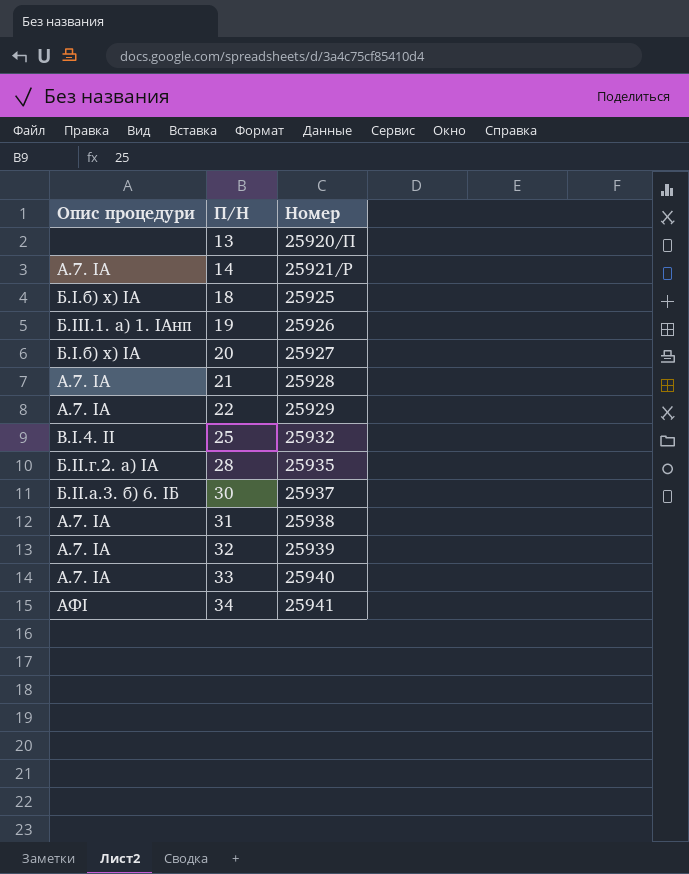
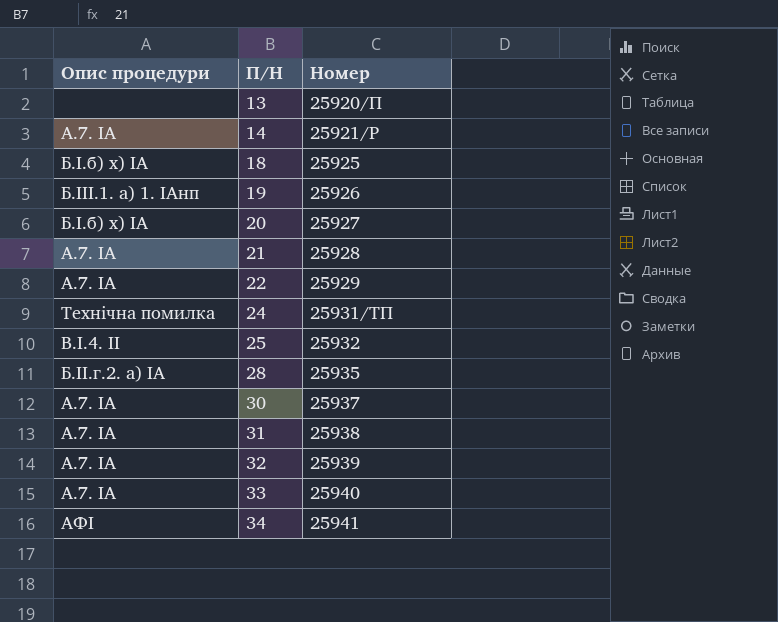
row 24: none -> Технічна помилка | 25931/ТП
30 | Опис процедури: Б.ІІ.а.3. б) 6. ІБ -> А.7. ІА

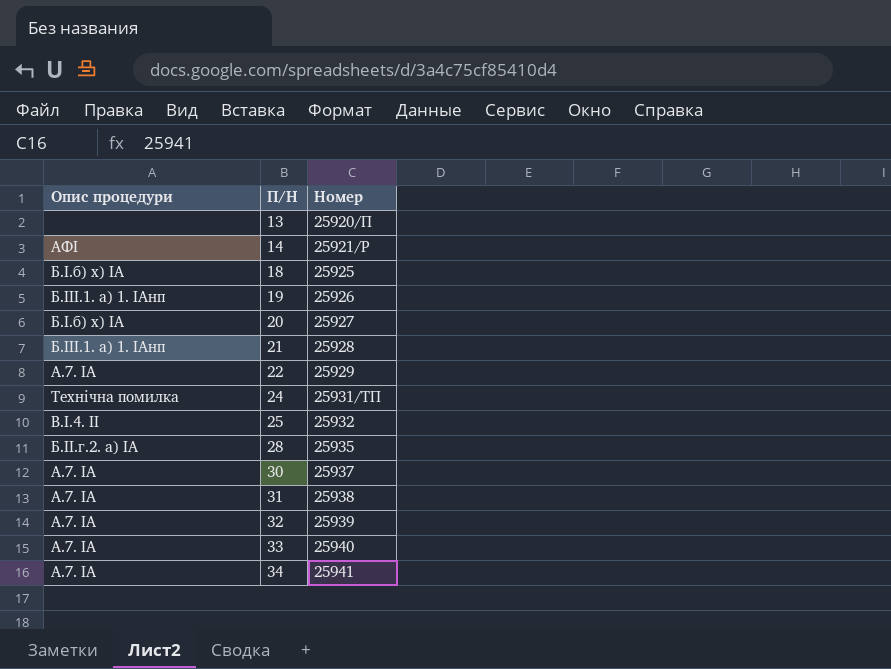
14 | Опис процедури: А.7. ІА -> АФІ
21 | Опис процедури: А.7. ІА -> Б.ІІІ.1. а) 1. ІАнп
34 | Опис процедури: АФІ -> А.7. ІА

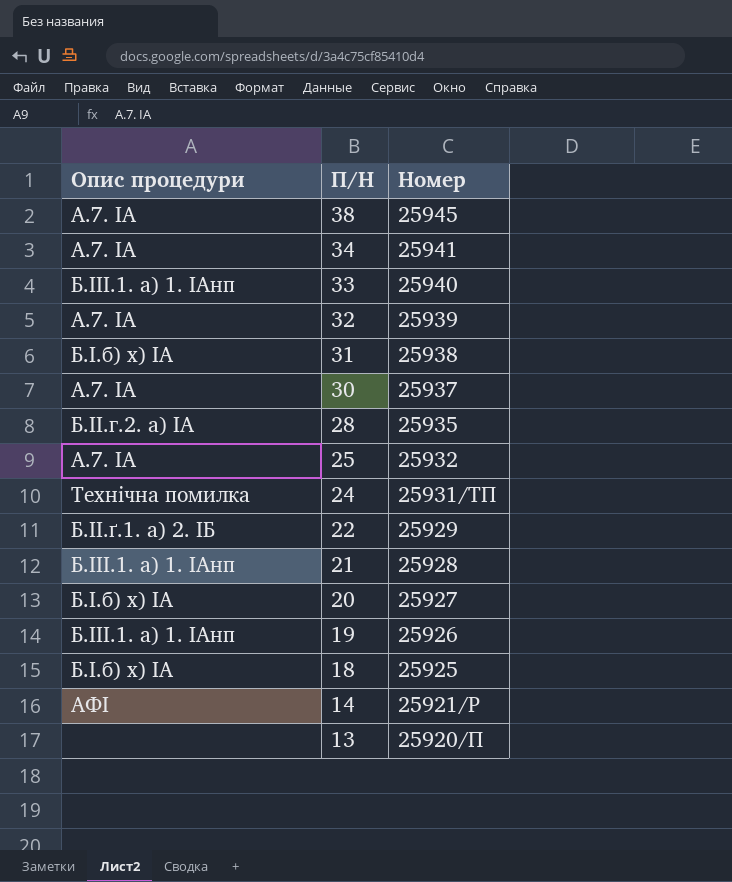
row order: П/Н ascending -> П/Н descending
row 38: none -> А.7. ІА | 25945
33 | Опис процедури: А.7. ІА -> Б.ІІІ.1. а) 1. ІАнп
31 | Опис процедури: А.7. ІА -> Б.І.б) х) ІА
25 | Опис процедури: В.І.4. ІІ -> А.7. ІА
22 | Опис процедури: А.7. ІА -> Б.ІІ.ґ.1. а) 2. ІБ

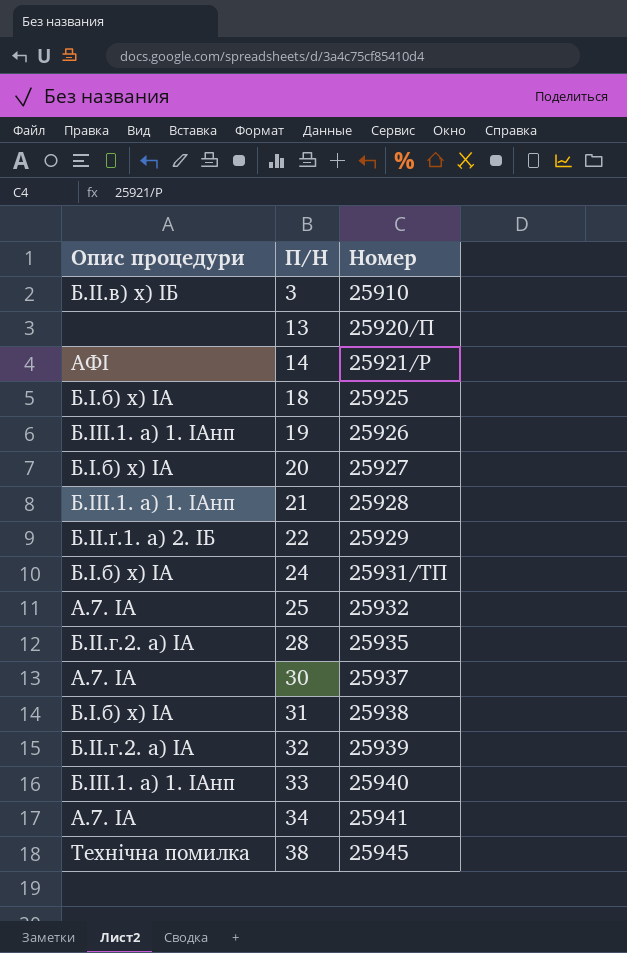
row order: П/Н descending -> П/Н ascending
row 3: none -> Б.ІІ.в) х) ІБ | 25910
24 | Опис процедури: Технічна помилка -> Б.І.б) х) ІА
32 | Опис процедури: А.7. ІА -> Б.ІІ.г.2. а) ІА
38 | Опис процедури: А.7. ІА -> Технічна помилка

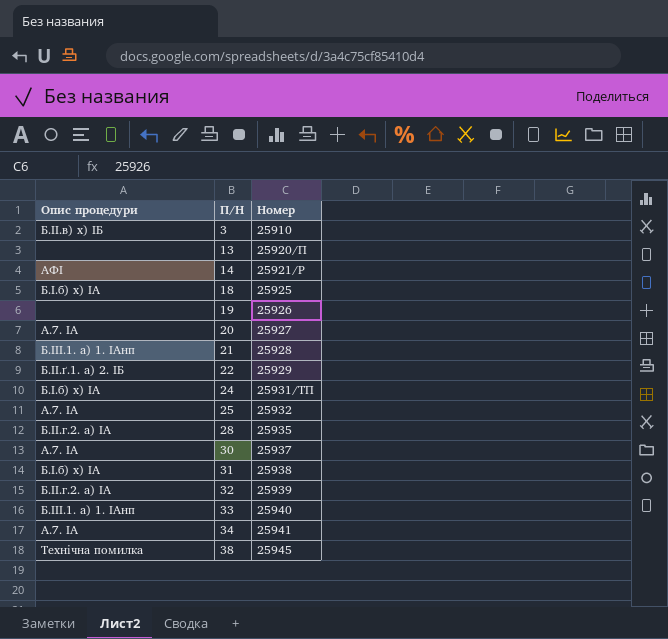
19 | Опис процедури: Б.ІІІ.1. а) 1. ІАнп -> none
20 | Опис процедури: Б.І.б) х) ІА -> А.7. ІА

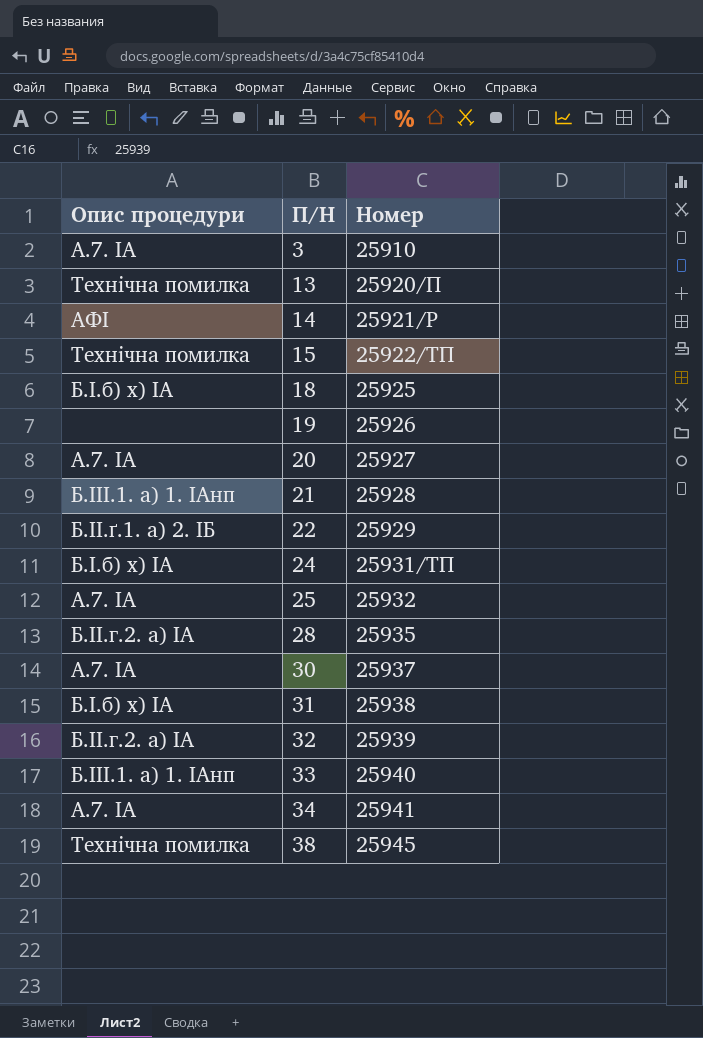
3 | Опис процедури: Б.ІІ.в) х) ІБ -> А.7. ІА
13 | Опис процедури: none -> Технічна помилка
row 15: none -> Технічна помилка | 25922/ТП

